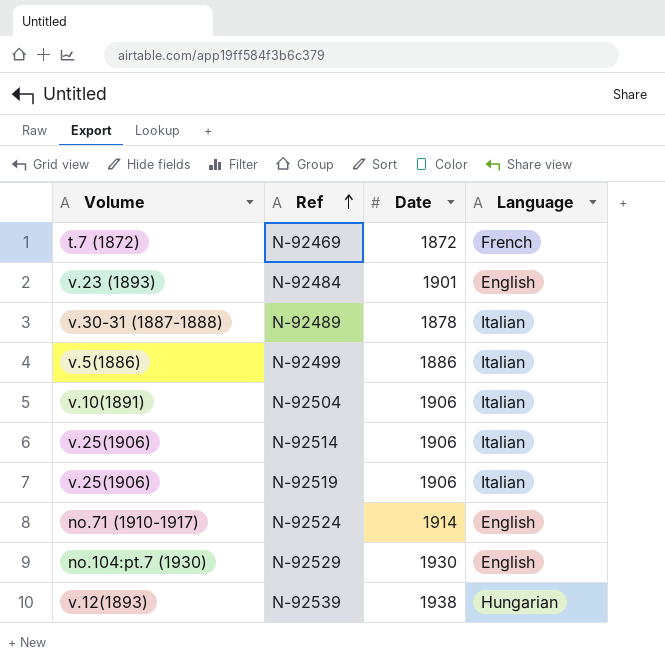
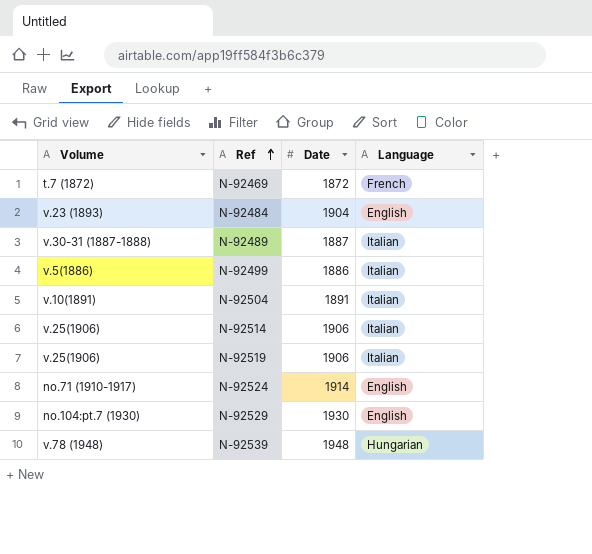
N-92484 | Date: 1901 -> 1904
N-92489 | Date: 1878 -> 1887
N-92504 | Date: 1906 -> 1891
N-92539 | Volume: v.12(1893) -> v.78 (1948)
N-92539 | Date: 1938 -> 1948

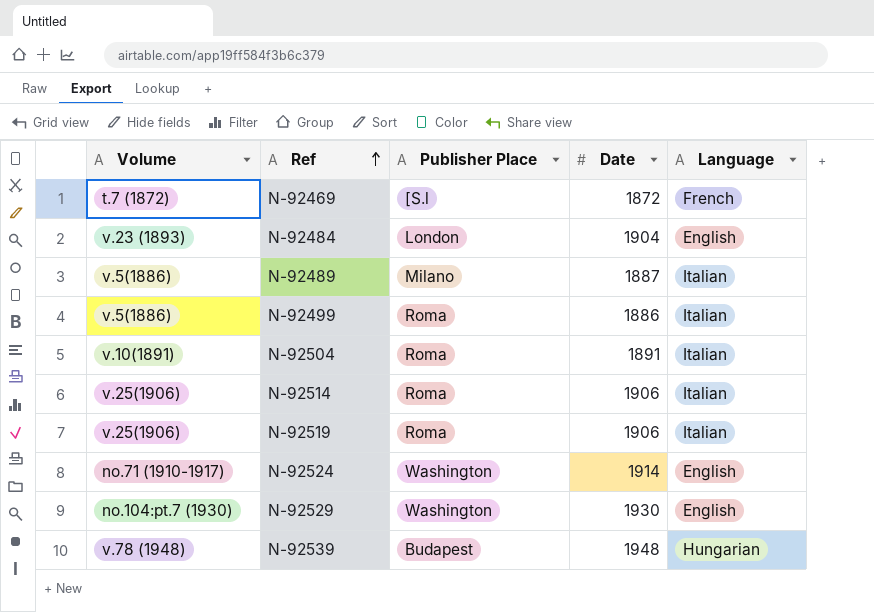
column Publisher Place | position: none -> 3
N-92489 | Volume: v.30-31 (1887-1888) -> v.5(1886)

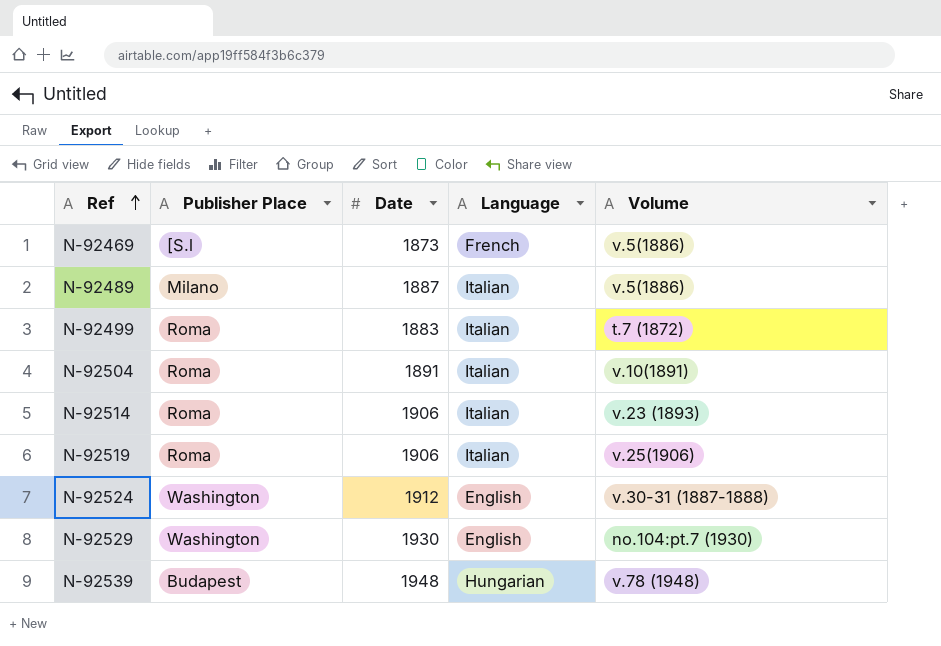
column Volume | position: 1 -> 5
row N-92484: v.23 (1893) | London | 1904 | English -> none
N-92469 | Date: 1872 -> 1873
N-92469 | Volume: t.7 (1872) -> v.5(1886)
N-92499 | Date: 1886 -> 1883
N-92499 | Volume: v.5(1886) -> t.7 (1872)
N-92514 | Volume: v.25(1906) -> v.23 (1893)
N-92524 | Date: 1914 -> 1912
N-92524 | Volume: no.71 (1910-1917) -> v.30-31 (1887-1888)

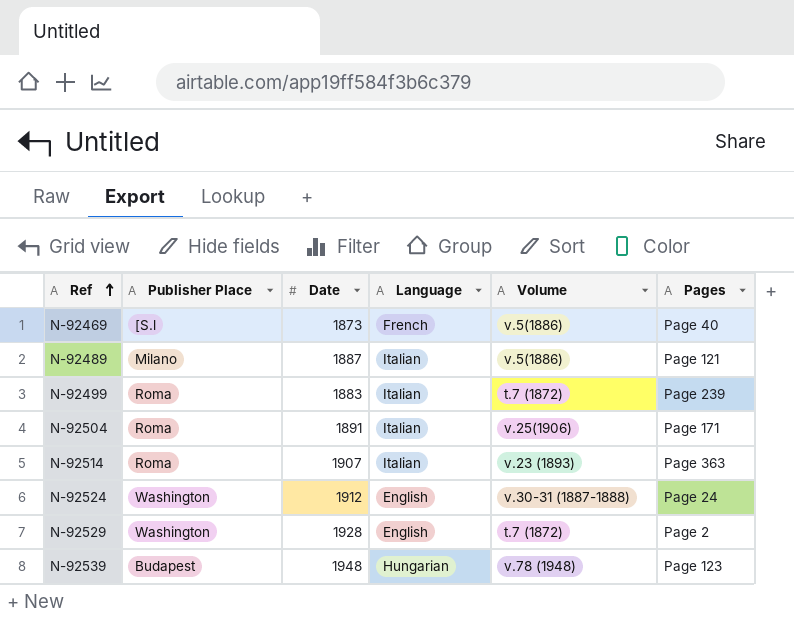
column Pages | position: none -> 6
row N-92519: Roma | 1906 | Italian | v.25(1906) -> none
N-92504 | Volume: v.10(1891) -> v.25(1906)
N-92514 | Date: 1906 -> 1907
N-92529 | Date: 1930 -> 1928
N-92529 | Volume: no.104:pt.7 (1930) -> t.7 (1872)

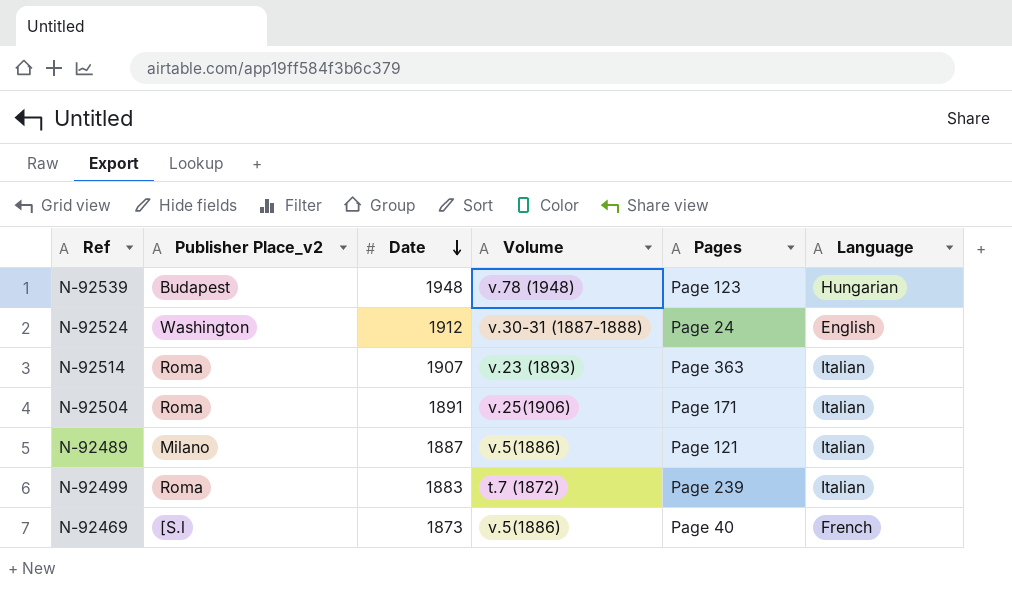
row order: Ref ascending -> Date descending
column name: Publisher Place -> Publisher Place_v2
column Language | position: 4 -> 6
row N-92529: Washington | 1928 | English | t.7 (1872) | Page 2 -> none

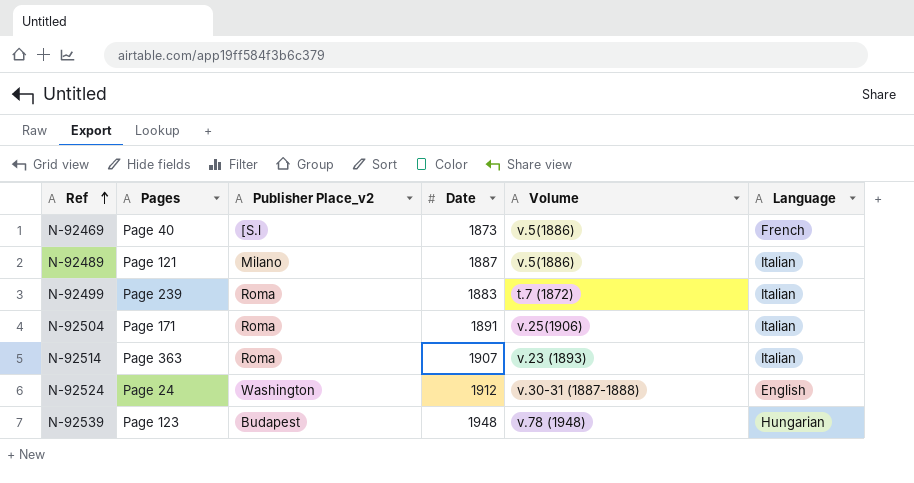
row order: Date descending -> Ref ascending
column Pages | position: 5 -> 2

